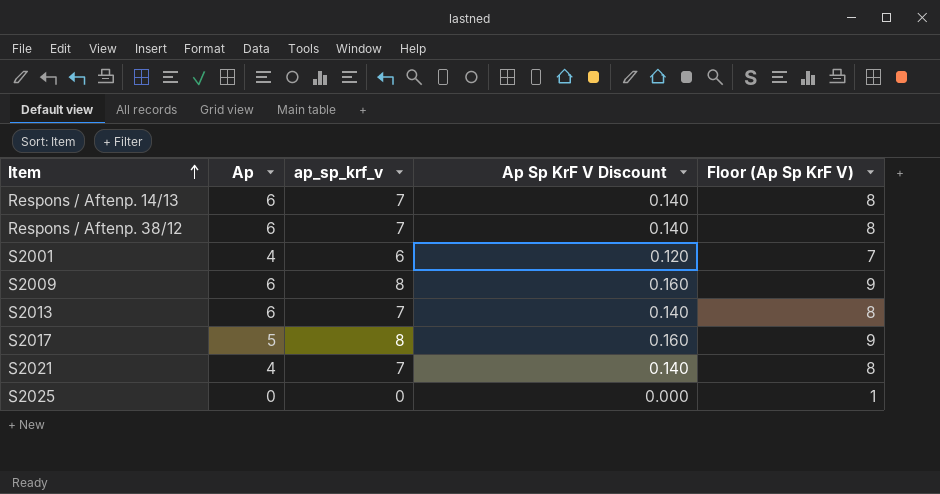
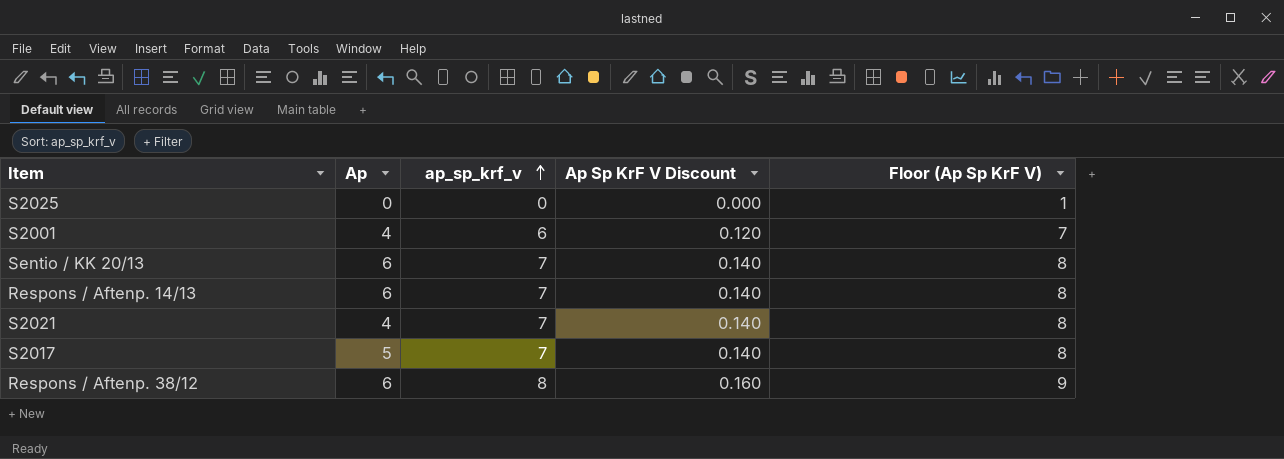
row order: Item ascending -> ap_sp_krf_v ascending
row S2009: 6 | 8 | 0.160 | 9 -> none
row S2013: 6 | 7 | 0.140 | 8 -> none
row Sentio / KK 20/13: none -> 6 | 7 | 0.140 | 8
S2017 | ap_sp_krf_v: 8 -> 7
S2017 | Ap Sp KrF V Discount: 0.160 -> 0.140
S2017 | Floor (Ap Sp KrF V): 9 -> 8
Respons / Aftenp. 38/12 | ap_sp_krf_v: 7 -> 8
Respons / Aftenp. 38/12 | Ap Sp KrF V Discount: 0.140 -> 0.160
Respons / Aftenp. 38/12 | Floor (Ap Sp KrF V): 8 -> 9

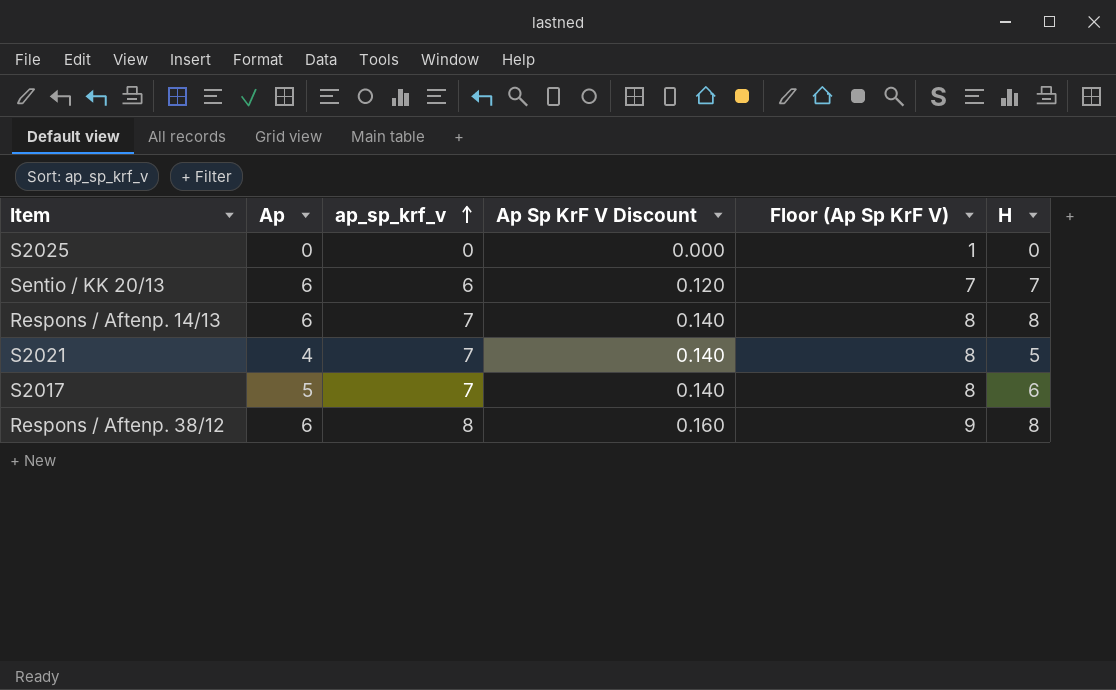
column H | position: none -> 6
row S2001: 4 | 6 | 0.120 | 7 -> none
Sentio / KK 20/13 | ap_sp_krf_v: 7 -> 6
Sentio / KK 20/13 | Ap Sp KrF V Discount: 0.140 -> 0.120
Sentio / KK 20/13 | Floor (Ap Sp KrF V): 8 -> 7

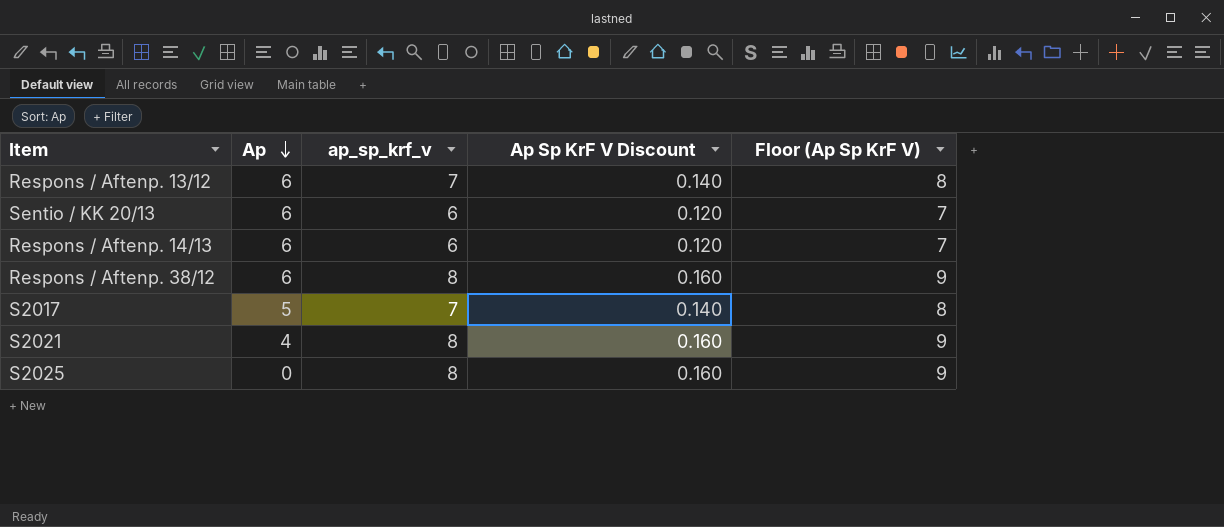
row order: ap_sp_krf_v ascending -> Ap descending
column H | position: 6 -> none
row Respons / Aftenp. 13/12: none -> 6 | 7 | 0.140 | 8
Respons / Aftenp. 14/13 | ap_sp_krf_v: 7 -> 6
Respons / Aftenp. 14/13 | Ap Sp KrF V Discount: 0.140 -> 0.120
Respons / Aftenp. 14/13 | Floor (Ap Sp KrF V): 8 -> 7
S2021 | ap_sp_krf_v: 7 -> 8
S2021 | Ap Sp KrF V Discount: 0.140 -> 0.160
S2021 | Floor (Ap Sp KrF V): 8 -> 9
S2025 | ap_sp_krf_v: 0 -> 8
S2025 | Ap Sp KrF V Discount: 0.000 -> 0.160
S2025 | Floor (Ap Sp KrF V): 1 -> 9

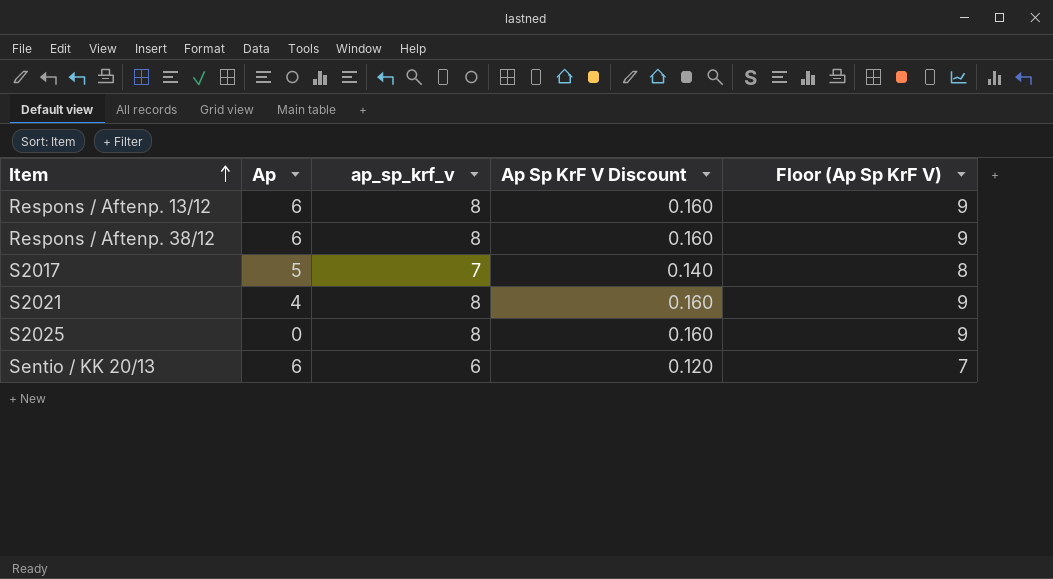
row order: Ap descending -> Item ascending
row Respons / Aftenp. 14/13: 6 | 6 | 0.120 | 7 -> none
Respons / Aftenp. 13/12 | ap_sp_krf_v: 7 -> 8
Respons / Aftenp. 13/12 | Ap Sp KrF V Discount: 0.140 -> 0.160
Respons / Aftenp. 13/12 | Floor (Ap Sp KrF V): 8 -> 9

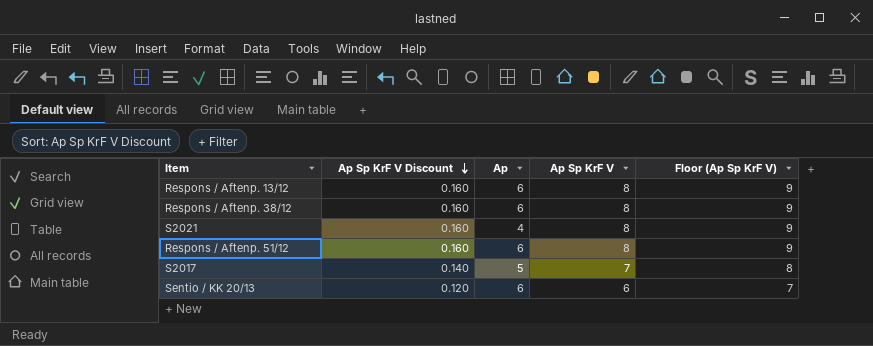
row order: Item ascending -> Ap Sp KrF V Discount descending
column Ap Sp KrF V Discount | position: 4 -> 2
column name: ap_sp_krf_v -> Ap Sp KrF V
row S2025: 0 | 8 | 0.160 | 9 -> none
row Respons / Aftenp. 51/12: none -> 0.160 | 6 | 8 | 9

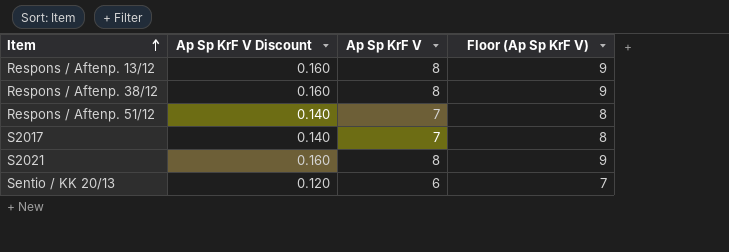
row order: Ap Sp KrF V Discount descending -> Item ascending
column Ap | position: 3 -> none
Respons / Aftenp. 51/12 | Ap Sp KrF V Discount: 0.160 -> 0.140
Respons / Aftenp. 51/12 | Ap Sp KrF V: 8 -> 7
Respons / Aftenp. 51/12 | Floor (Ap Sp KrF V): 9 -> 8

